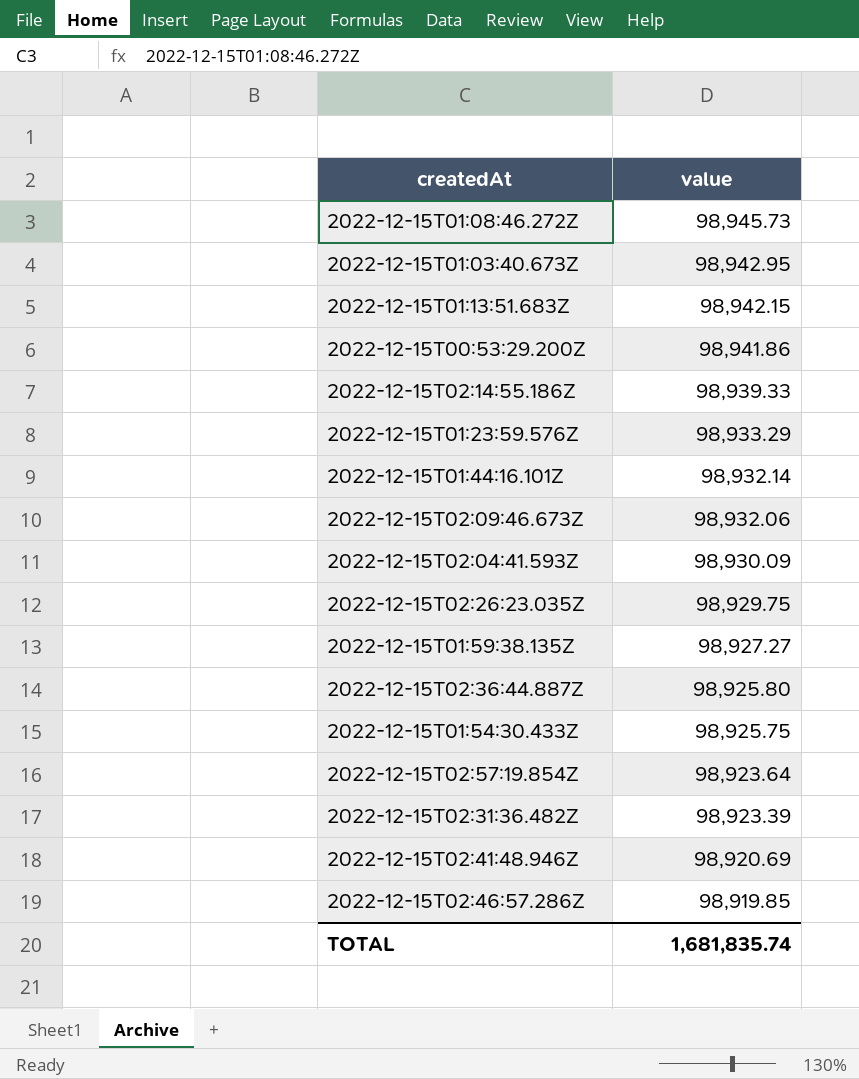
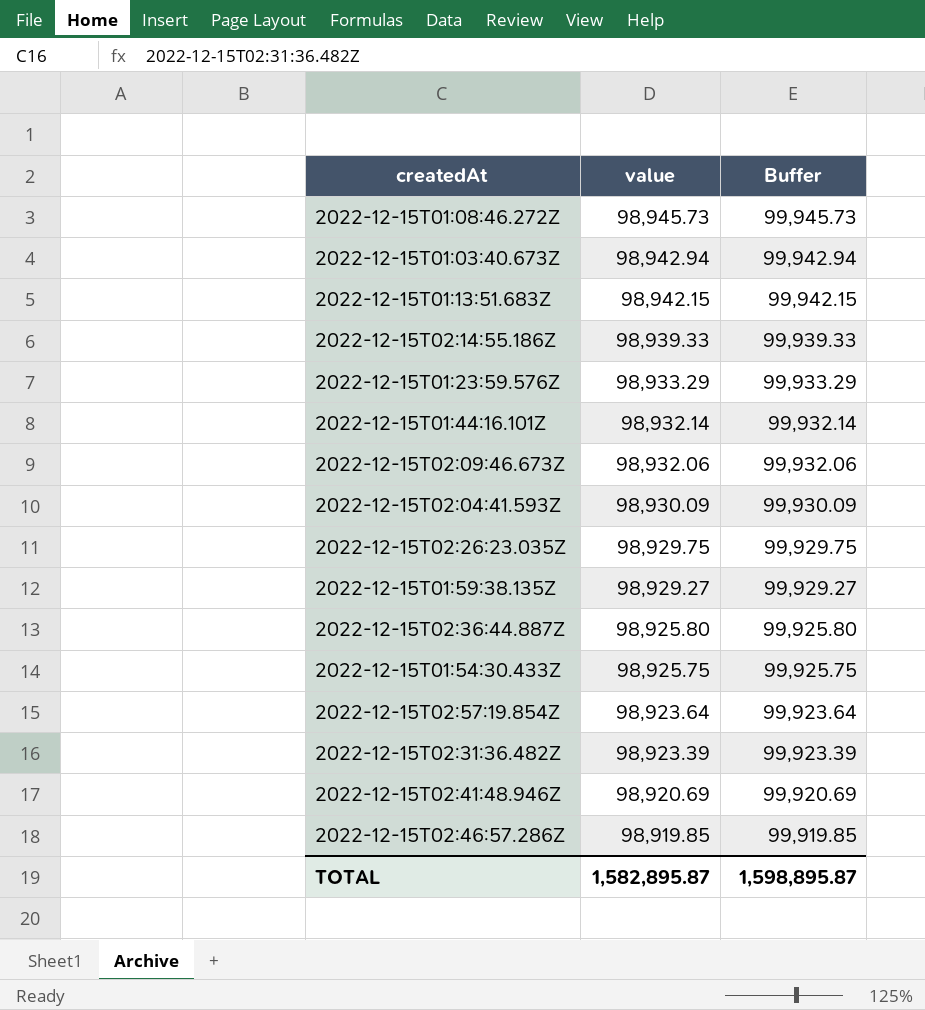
column Buffer | formula: none -> [value] + 1000
row 2022-12-15T00:53:29.200Z: 98,941.86 -> none
2022-12-15T01:03:40.673Z | value: 98,942.95 -> 98,942.94
2022-12-15T01:59:38.135Z | value: 98,927.27 -> 98,929.27
TOTAL | value: 1,681,835.74 -> 1,582,895.87

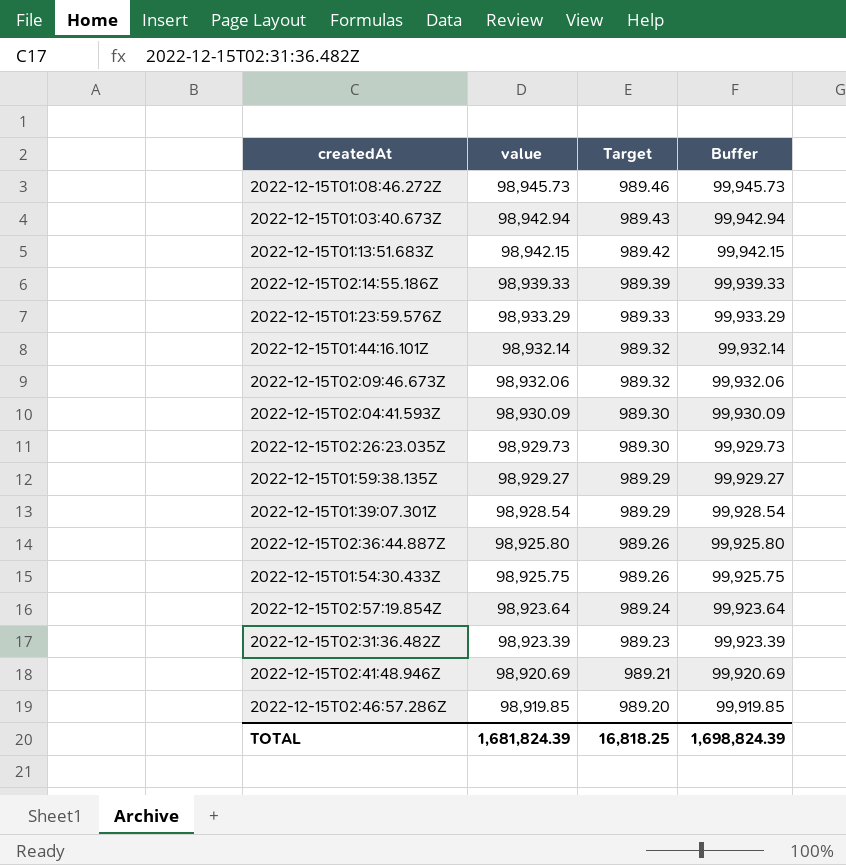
column Target | formula: none -> [value] * 0.01
2022-12-15T02:26:23.035Z | value: 98,929.75 -> 98,929.73
2022-12-15T02:26:23.035Z | Buffer: 99,929.75 -> 99,929.73
row 2022-12-15T01:39:07.301Z: none -> 98,928.54 | 989.29 | 99,928.54
TOTAL | value: 1,582,895.87 -> 1,681,824.39
TOTAL | Buffer: 1,598,895.87 -> 1,698,824.39

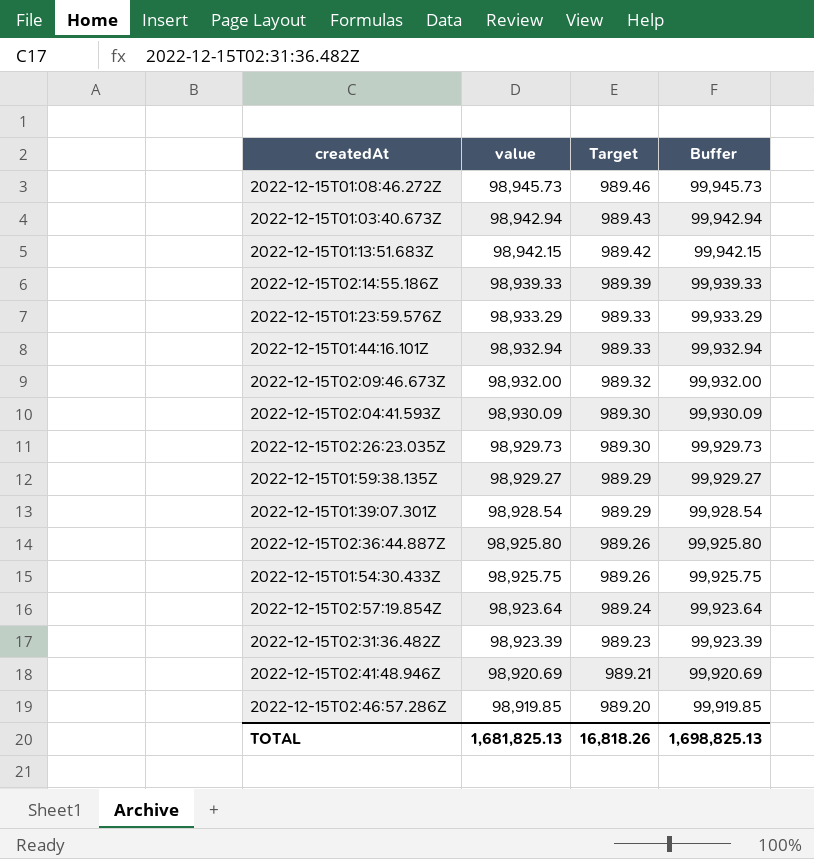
2022-12-15T01:44:16.101Z | value: 98,932.14 -> 98,932.94
2022-12-15T01:44:16.101Z | Target: 989.32 -> 989.33
2022-12-15T01:44:16.101Z | Buffer: 99,932.14 -> 99,932.94
2022-12-15T02:09:46.673Z | value: 98,932.06 -> 98,932.00
2022-12-15T02:09:46.673Z | Buffer: 99,932.06 -> 99,932.00
TOTAL | value: 1,681,824.39 -> 1,681,825.13
TOTAL | Target: 16,818.25 -> 16,818.26
TOTAL | Buffer: 1,698,824.39 -> 1,698,825.13

